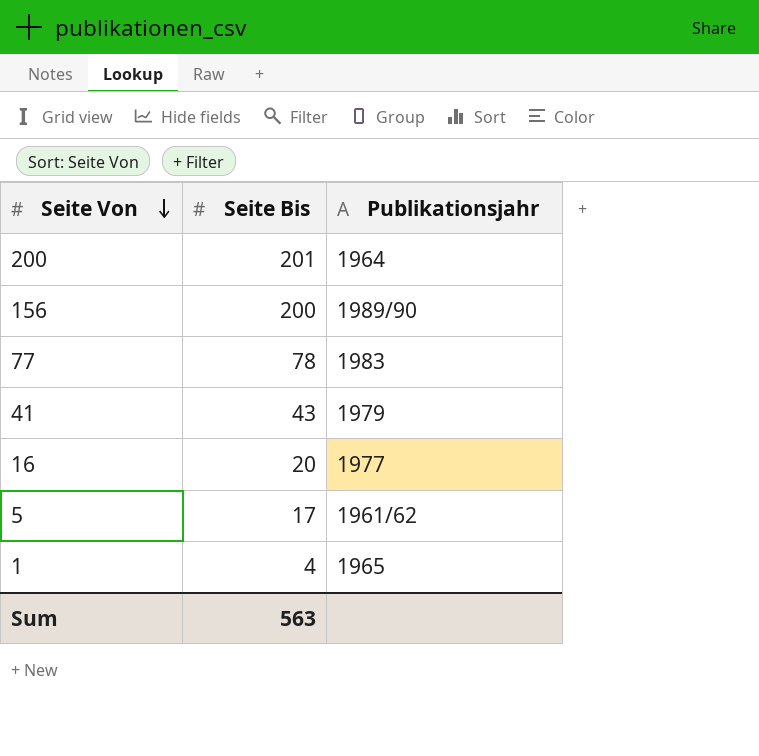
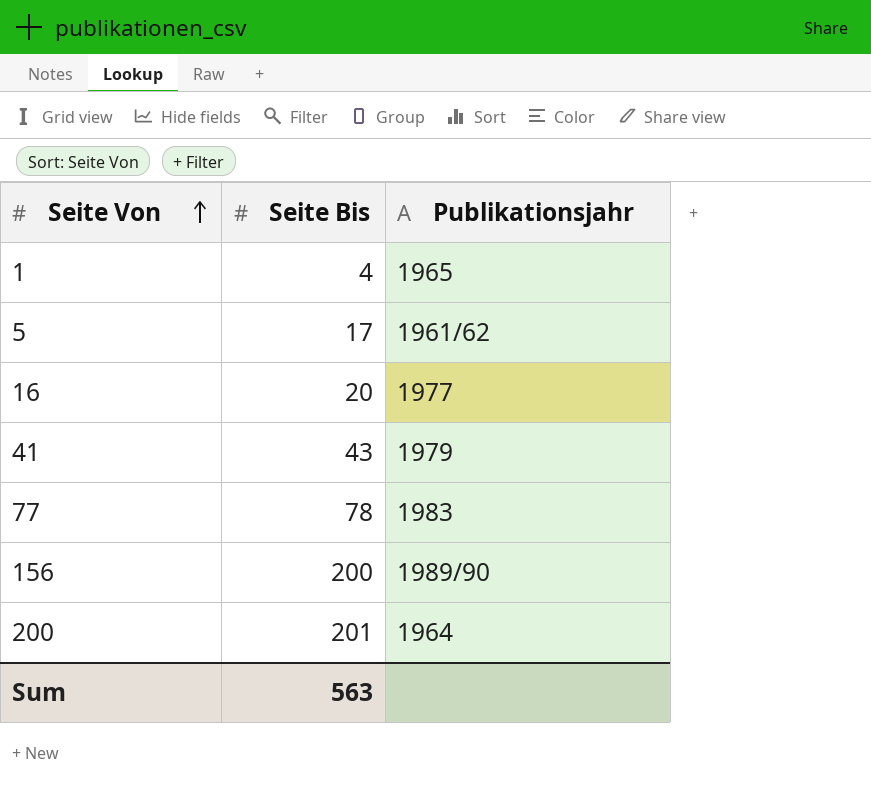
row order: Seite Von descending -> Seite Von ascending

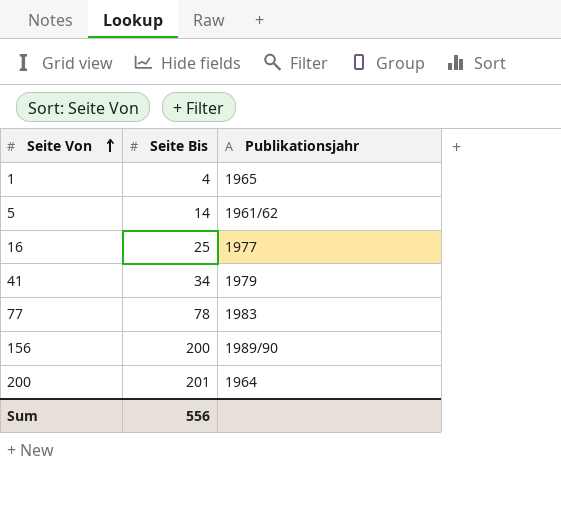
5 | Seite Bis: 17 -> 14
16 | Seite Bis: 20 -> 25
41 | Seite Bis: 43 -> 34
Sum | Seite Bis: 563 -> 556

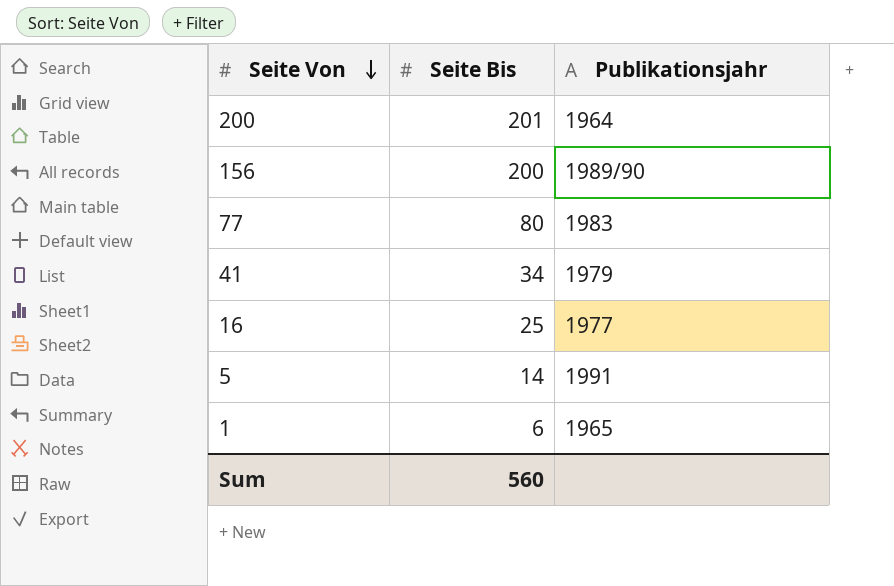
row order: Seite Von ascending -> Seite Von descending
77 | Seite Bis: 78 -> 80
5 | Publikationsjahr: 1961/62 -> 1991
1 | Seite Bis: 4 -> 6
Sum | Seite Bis: 556 -> 560

